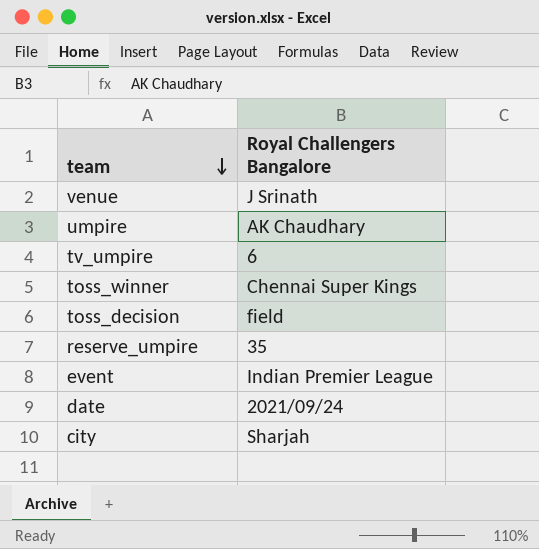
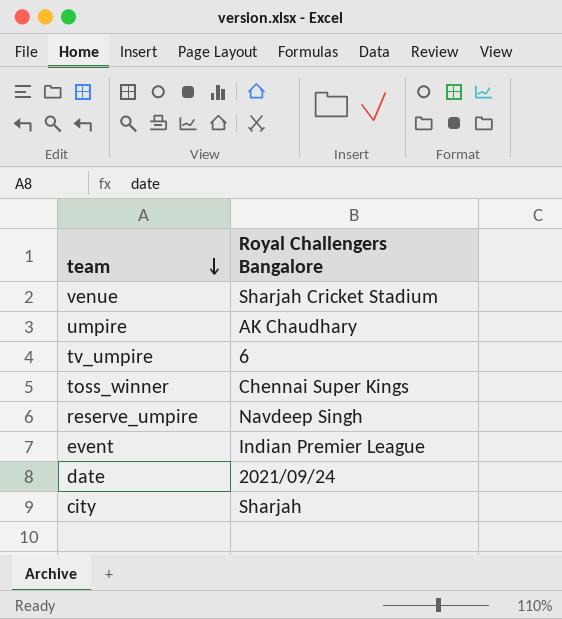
row toss_decision: field -> none
venue | Royal Challengers Bangalore: J Srinath -> Sharjah Cricket Stadium
reserve_umpire | Royal Challengers Bangalore: 35 -> Navdeep Singh

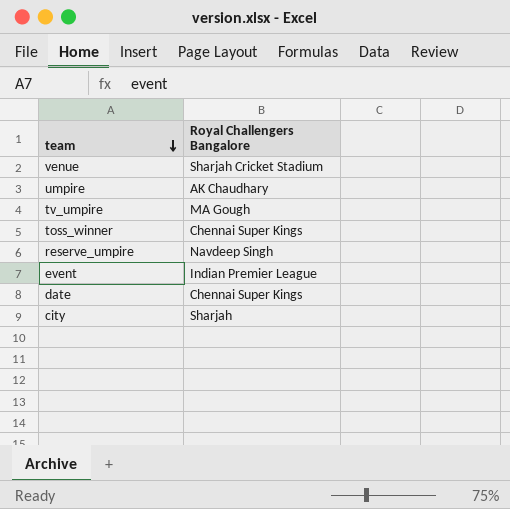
tv_umpire | Royal Challengers Bangalore: 6 -> MA Gough
date | Royal Challengers Bangalore: 2021/09/24 -> Chennai Super Kings

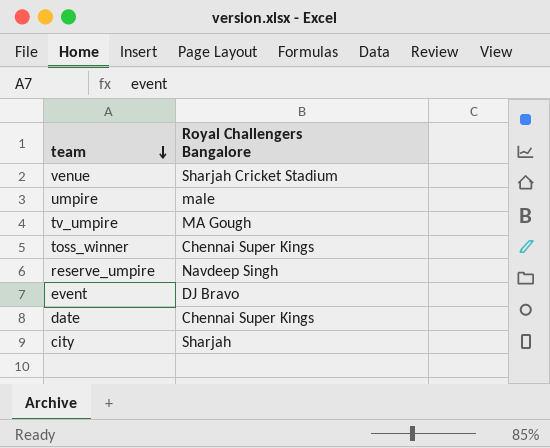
umpire | Royal Challengers Bangalore: AK Chaudhary -> male
event | Royal Challengers Bangalore: Indian Premier League -> DJ Bravo

